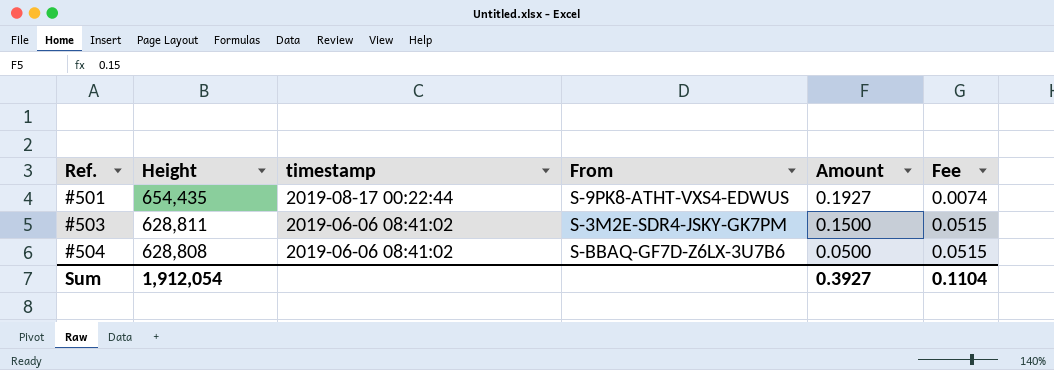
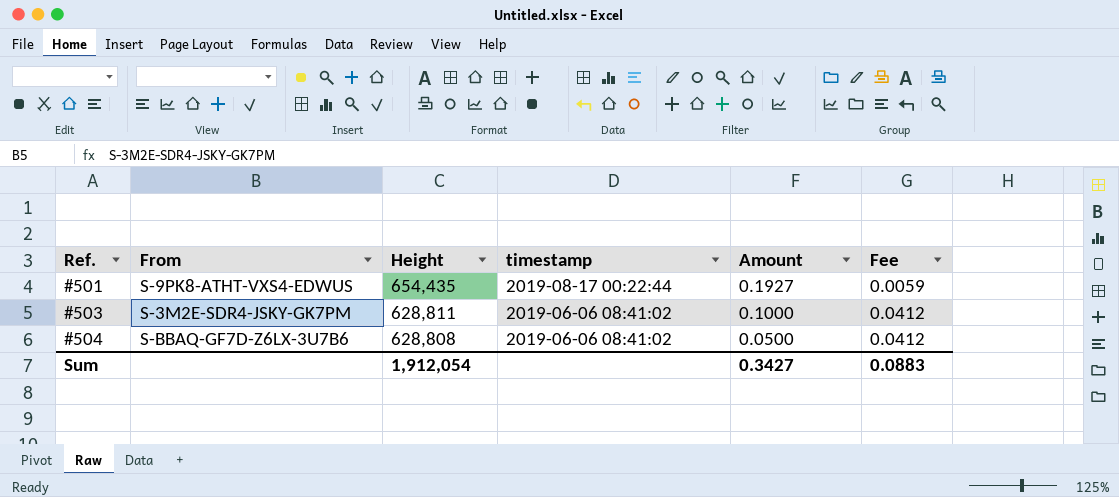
column From | position: 4 -> 2
#501 | Fee: 0.0074 -> 0.0059
#503 | Amount: 0.1500 -> 0.1000
#503 | Fee: 0.0515 -> 0.0412
#504 | Fee: 0.0515 -> 0.0412
Sum | Amount: 0.3927 -> 0.3427
Sum | Fee: 0.1104 -> 0.0883

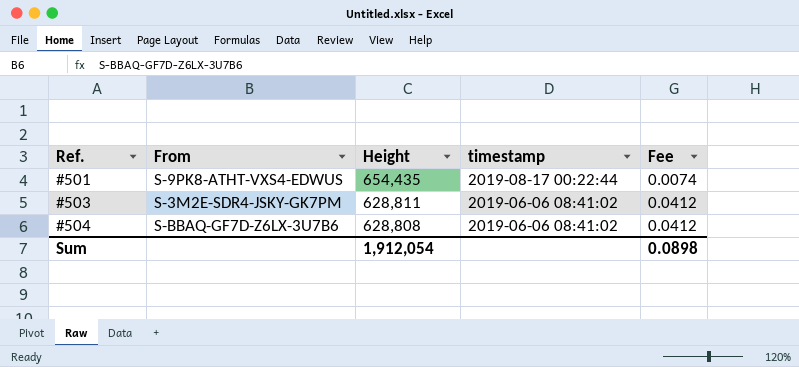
column Amount | position: 5 -> none
#501 | Fee: 0.0059 -> 0.0074
Sum | Fee: 0.0883 -> 0.0898

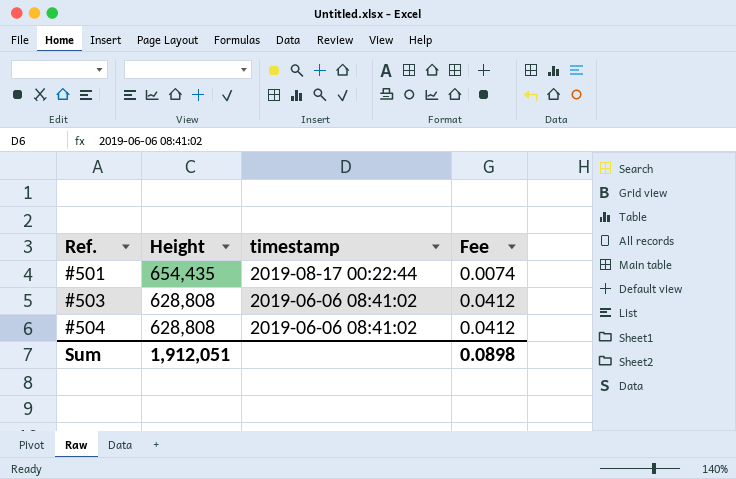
column From | position: 2 -> none
#503 | Height: 628,811 -> 628,808
Sum | Height: 1,912,054 -> 1,912,051

